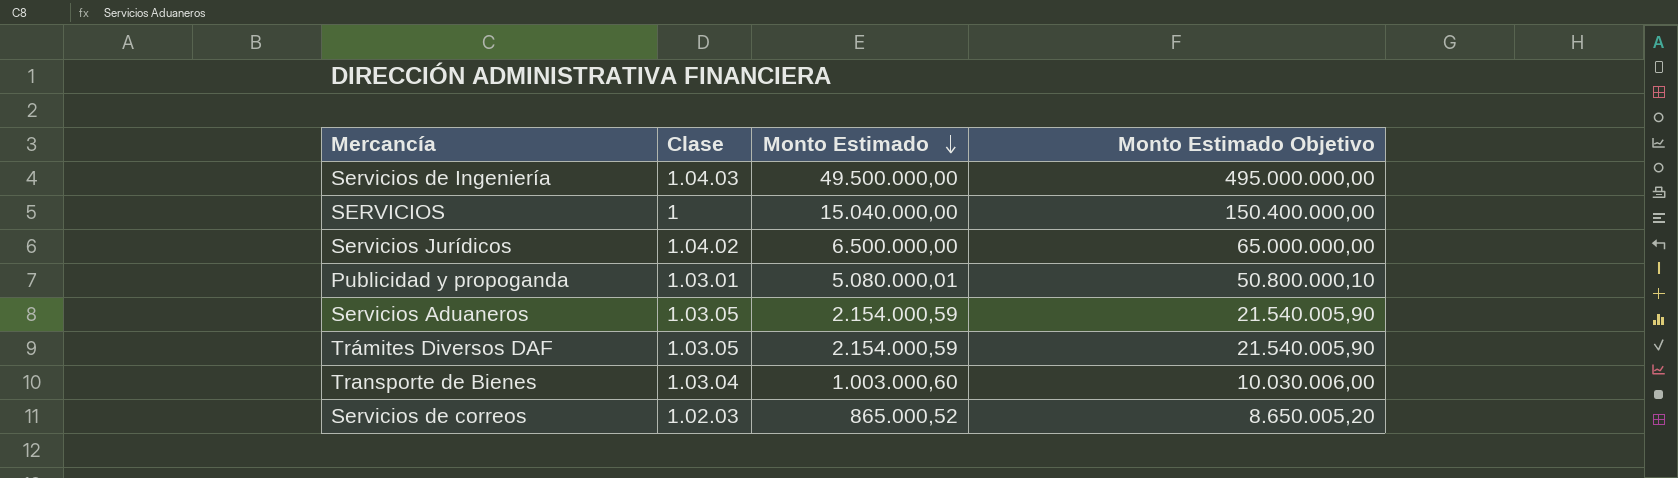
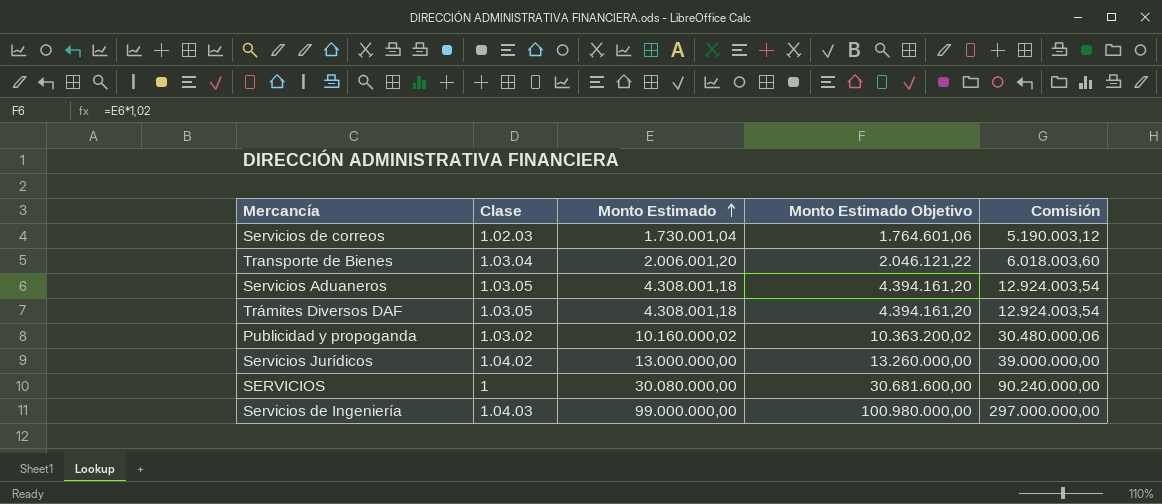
row order: Monto Estimado descending -> Monto Estimado ascending
column Monto Estimado Objetivo | formula: [Monto Estimado] * 10 -> [Monto Estimado] * 1,02
column Comisión | formula: none -> [Monto Estimado] * 3
Servicios de correos | Monto Estimado: 865.000,52 -> 1.730.001,04
Transporte de Bienes | Monto Estimado: 1.003.000,60 -> 2.006.001,20
Servicios Aduaneros | Monto Estimado: 2.154.000,59 -> 4.308.001,18
Trámites Diversos DAF | Monto Estimado: 2.154.000,59 -> 4.308.001,18
Publicidad y propoganda | Clase: 1.03.01 -> 1.03.02
Publicidad y propoganda | Monto Estimado: 5.080.000,01 -> 10.160.000,02
Servicios Jurídicos | Monto Estimado: 6.500.000,00 -> 13.000.000,00
SERVICIOS | Monto Estimado: 15.040.000,00 -> 30.080.000,00
Servicios de Ingeniería | Monto Estimado: 49.500.000,00 -> 99.000.000,00

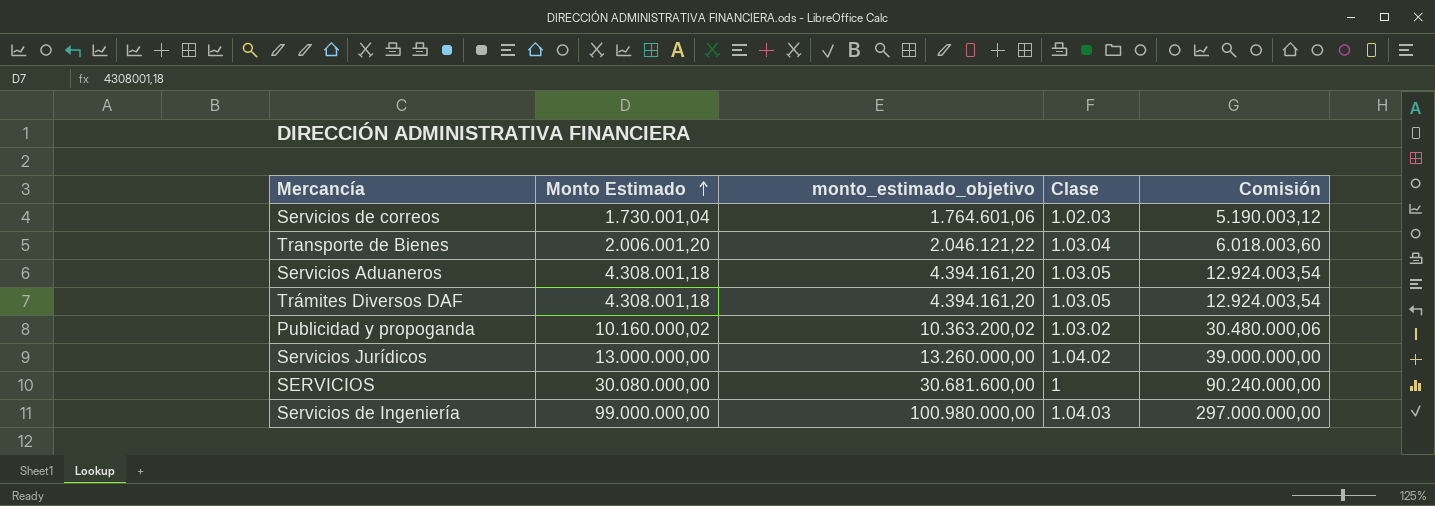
column name: Monto Estimado Objetivo -> monto_estimado_objetivo
column Clase | position: 2 -> 4

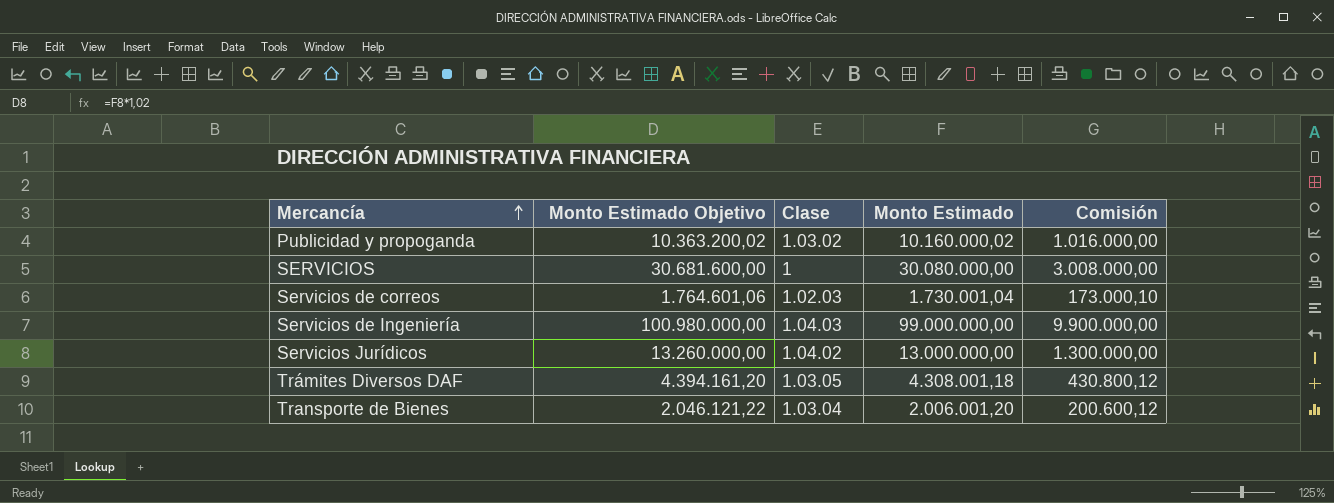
row order: Monto Estimado ascending -> Mercancía ascending
column name: monto_estimado_objetivo -> Monto Estimado Objetivo
column Monto Estimado | position: 2 -> 4
column Comisión | formula: [Monto Estimado] * 3 -> [Monto Estimado] * 0,1
row Servicios Aduaneros: 4.308.001,18 | 4.394.161,20 | 1.03.05 | 12.924.003,54 -> none

